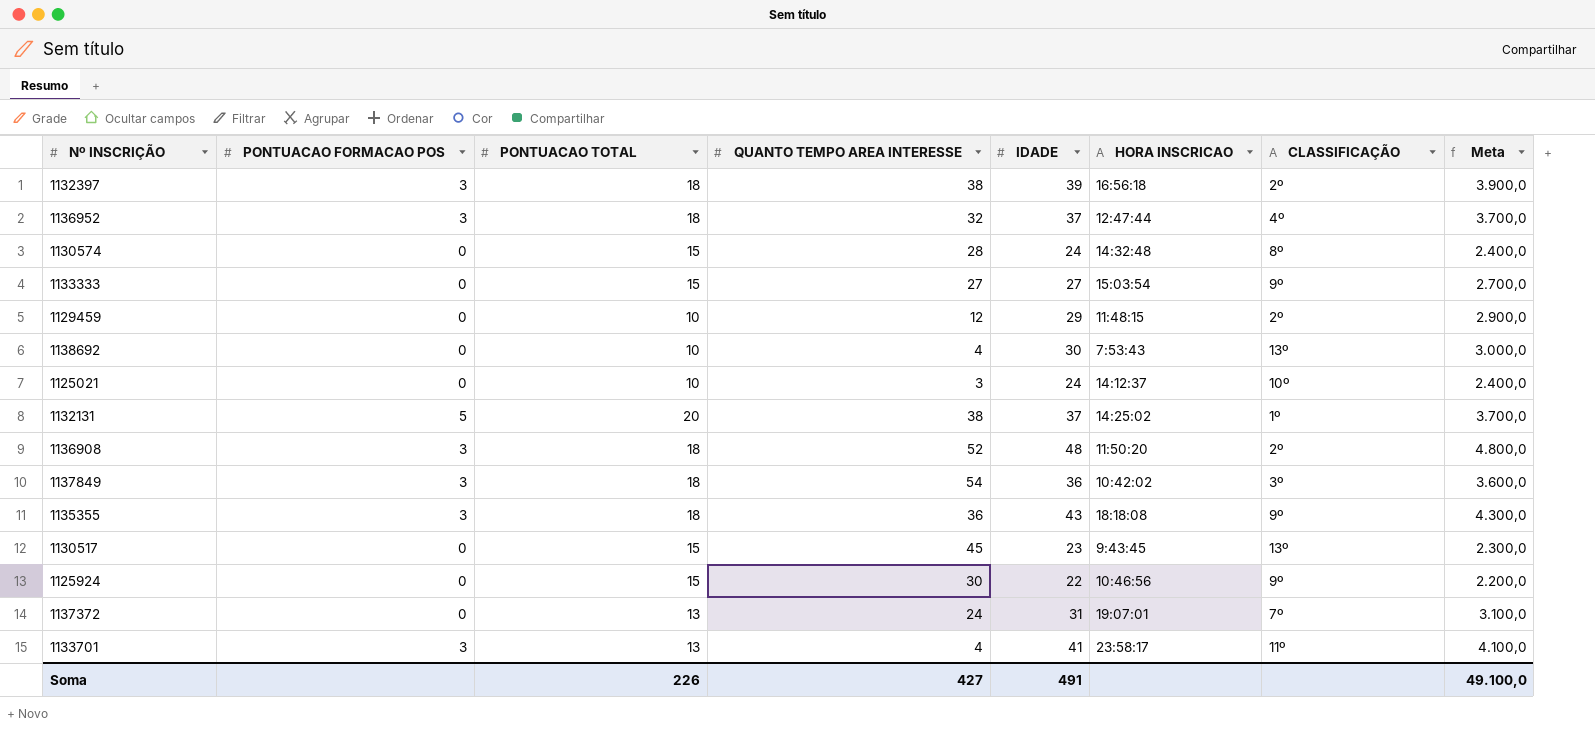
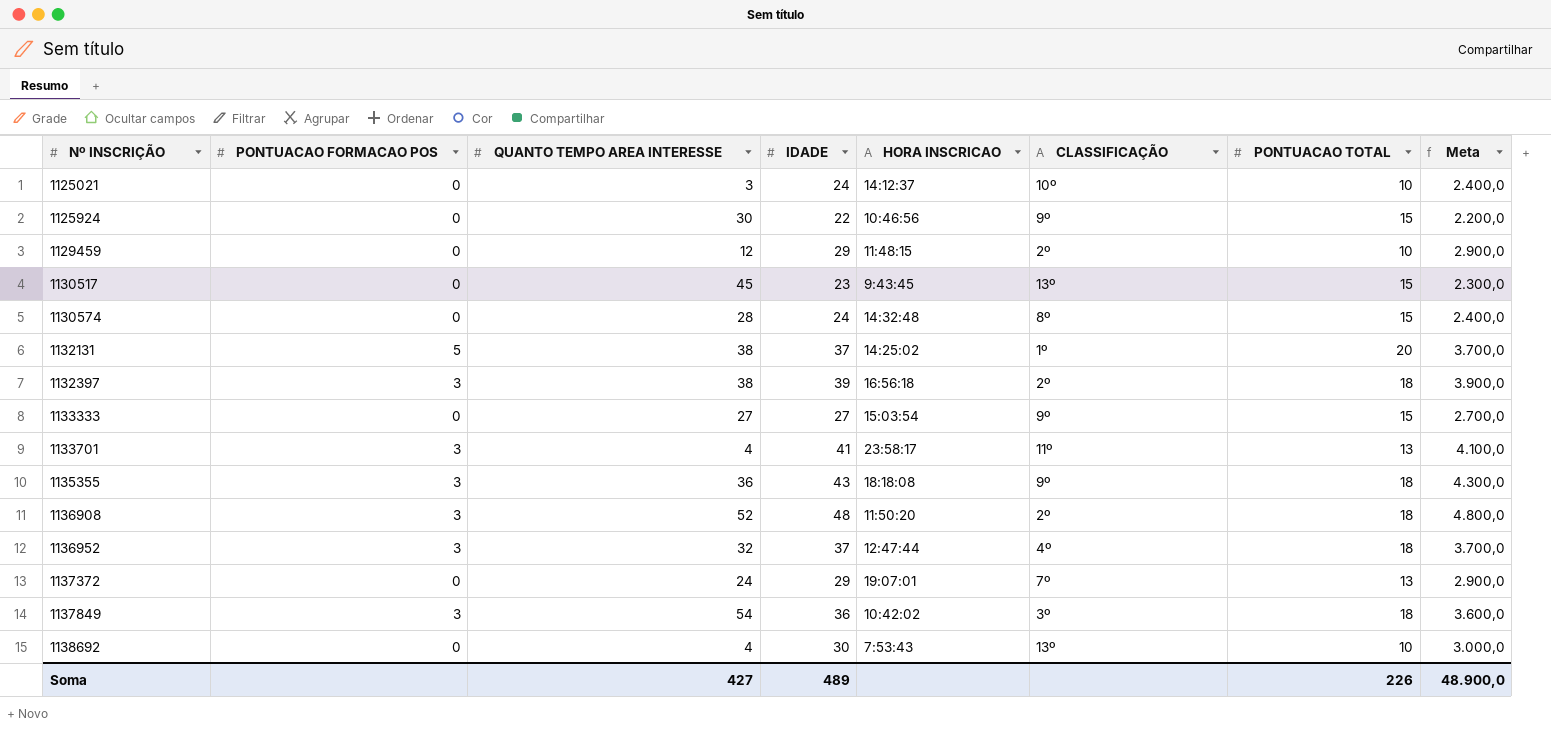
row order: none -> Nº INSCRIÇÃO ascending
column PONTUACAO TOTAL | position: 3 -> 7
1137372 | IDADE: 31 -> 29
1137372 | Meta: 3.100,0 -> 2.900,0
Soma | IDADE: 491 -> 489
Soma | Meta: 49.100,0 -> 48.900,0

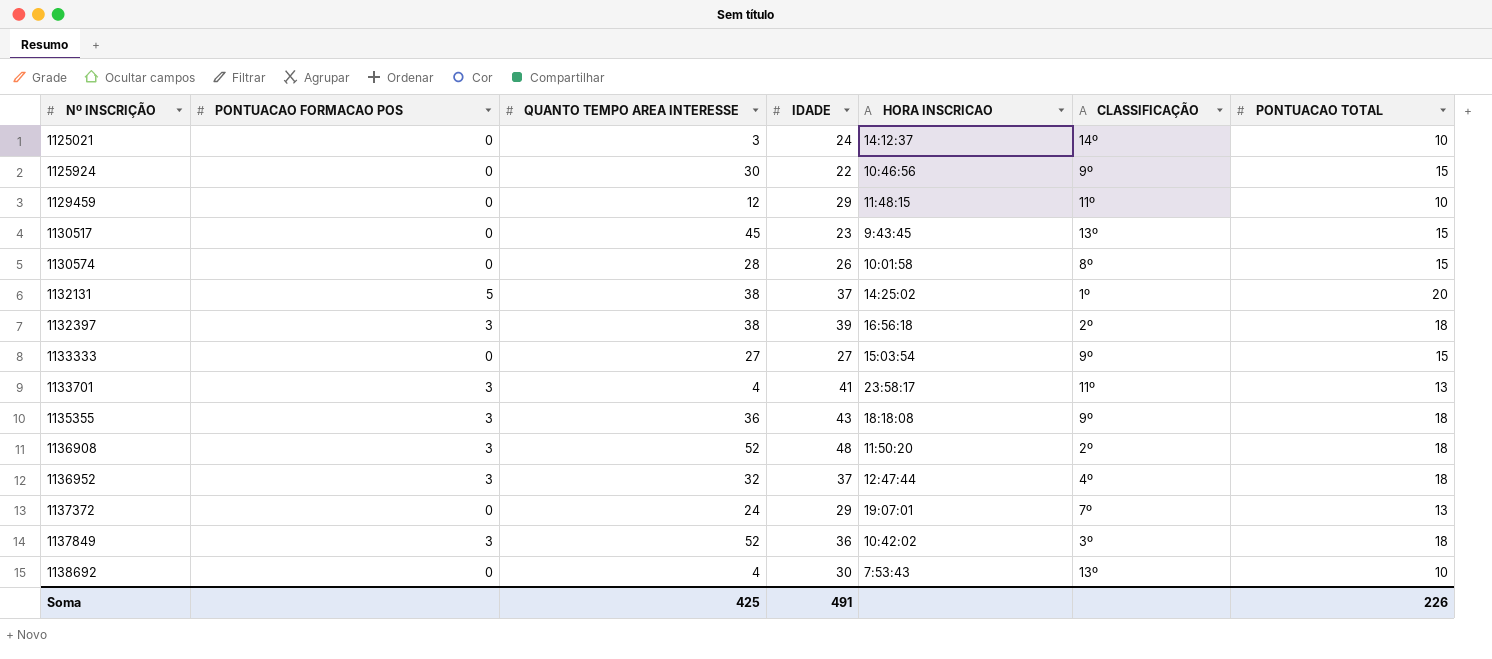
column Meta | formula: [IDADE] * 100 -> none
1125021 | CLASSIFICAÇÃO: 10º -> 14º
1129459 | CLASSIFICAÇÃO: 2º -> 11º
1130574 | IDADE: 24 -> 26
1130574 | HORA INSCRICAO: 14:32:48 -> 10:01:58
1137849 | QUANTO TEMPO AREA INTERESSE: 54 -> 52
Soma | QUANTO TEMPO AREA INTERESSE: 427 -> 425
Soma | IDADE: 489 -> 491

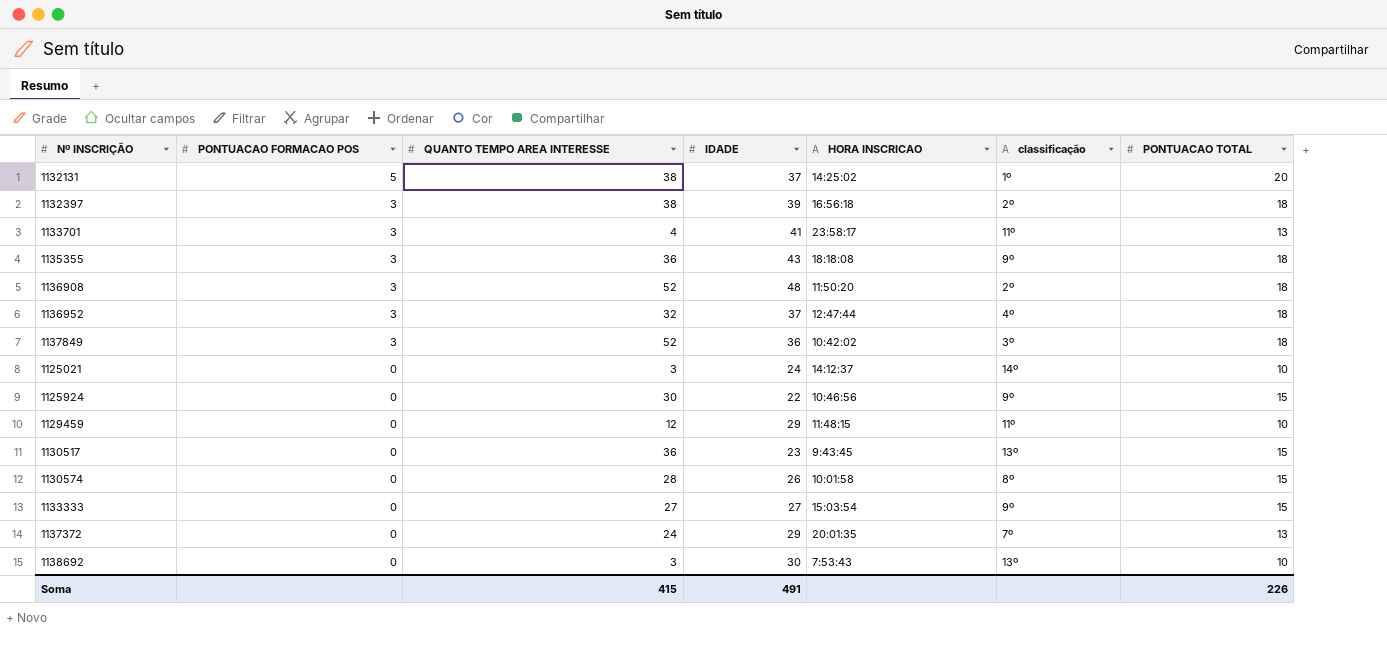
row order: Nº INSCRIÇÃO ascending -> PONTUACAO FORMACAO POS descending
column name: CLASSIFICAÇÃO -> classificação
1130517 | QUANTO TEMPO AREA INTERESSE: 45 -> 36
1137372 | HORA INSCRICAO: 19:07:01 -> 20:01:35
1138692 | QUANTO TEMPO AREA INTERESSE: 4 -> 3
Soma | QUANTO TEMPO AREA INTERESSE: 425 -> 415

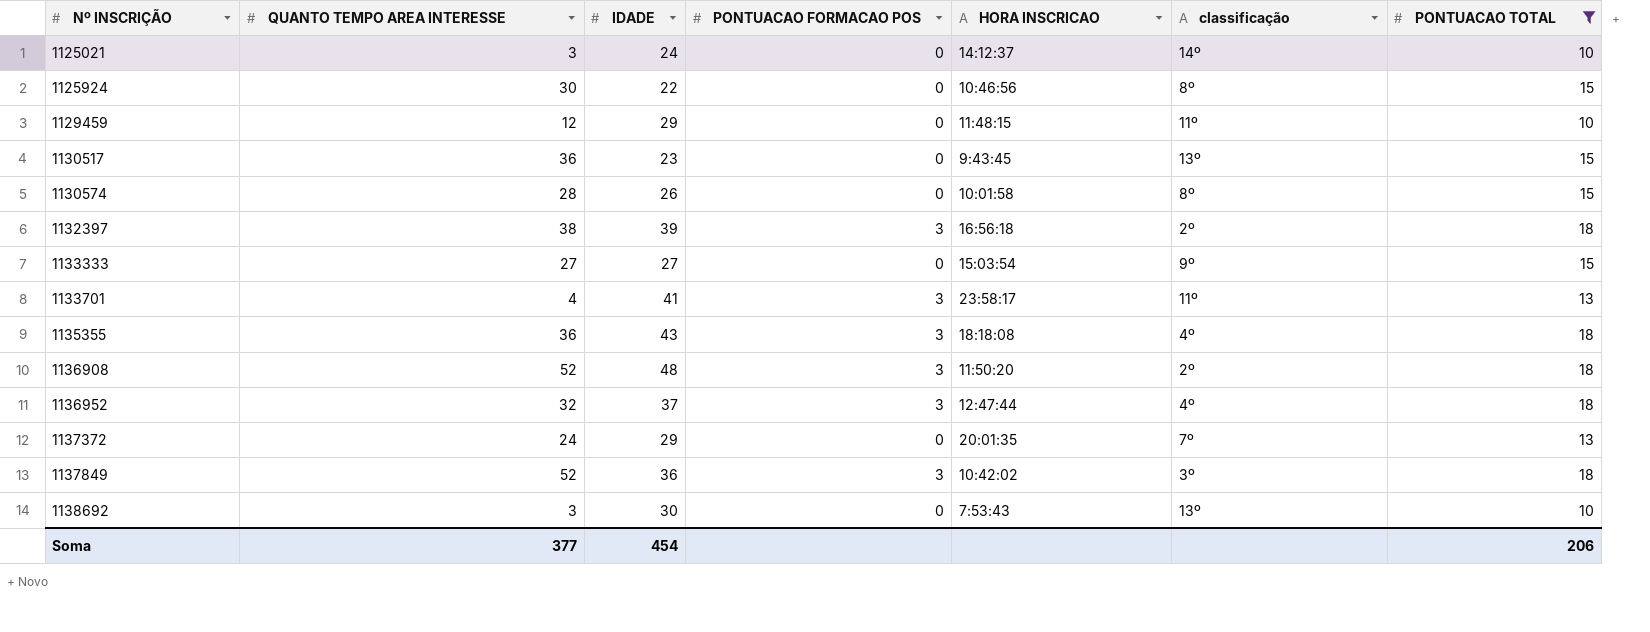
filter: none -> PONTUACAO TOTAL != 20
row order: PONTUACAO FORMACAO POS descending -> Nº INSCRIÇÃO ascending
column PONTUACAO FORMACAO POS | position: 2 -> 4
1125924 | classificação: 9º -> 8º
1135355 | classificação: 9º -> 4º
Soma | QUANTO TEMPO AREA INTERESSE: 415 -> 377
Soma | IDADE: 491 -> 454
Soma | PONTUACAO TOTAL: 226 -> 206

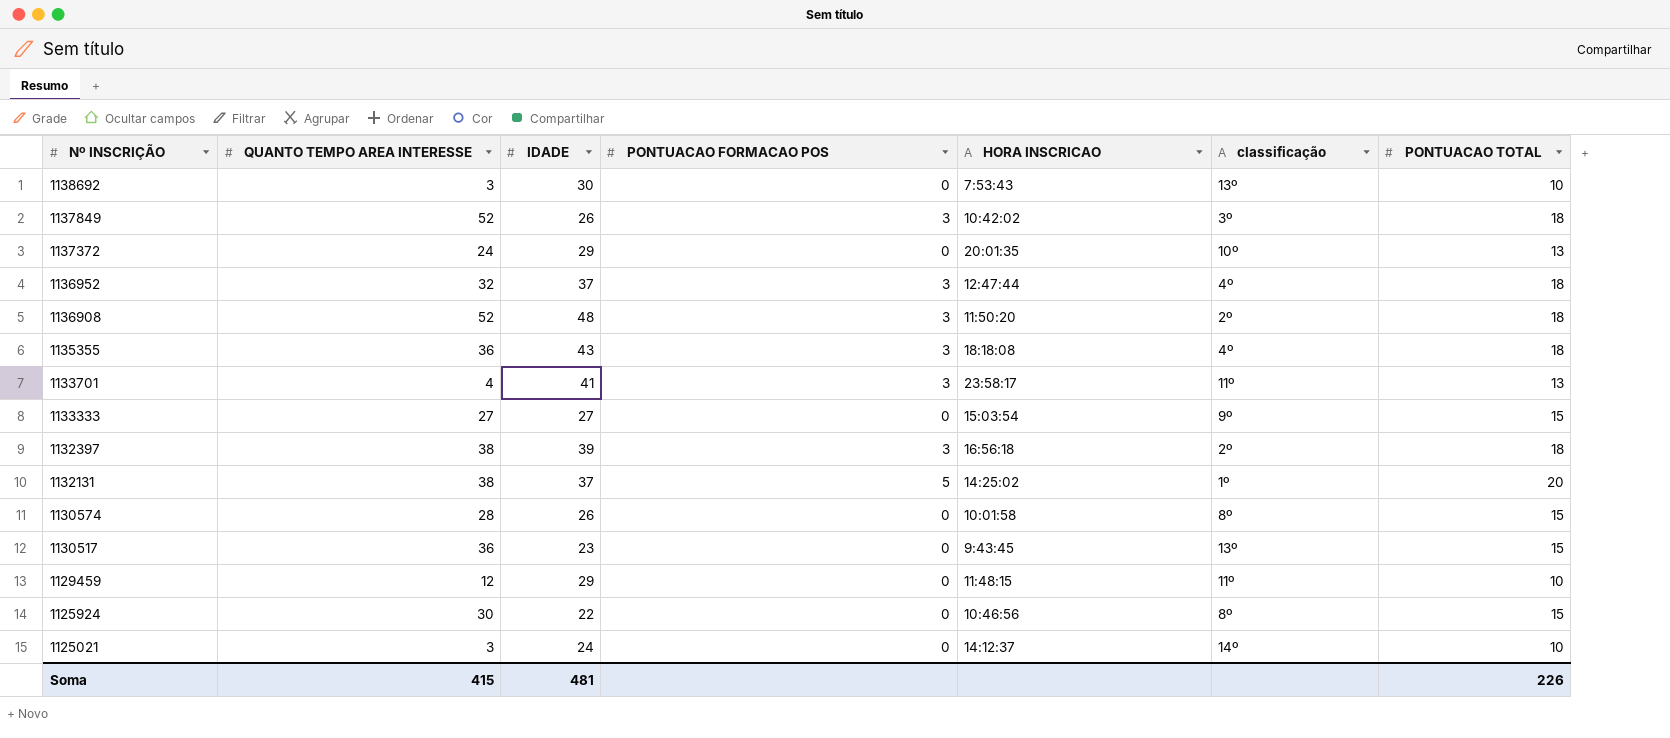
filter: PONTUACAO TOTAL != 20 -> none
row order: Nº INSCRIÇÃO ascending -> Nº INSCRIÇÃO descending
1137849 | IDADE: 36 -> 26
1137372 | classificação: 7º -> 10º
Soma | QUANTO TEMPO AREA INTERESSE: 377 -> 415
Soma | IDADE: 454 -> 481
Soma | PONTUACAO TOTAL: 206 -> 226

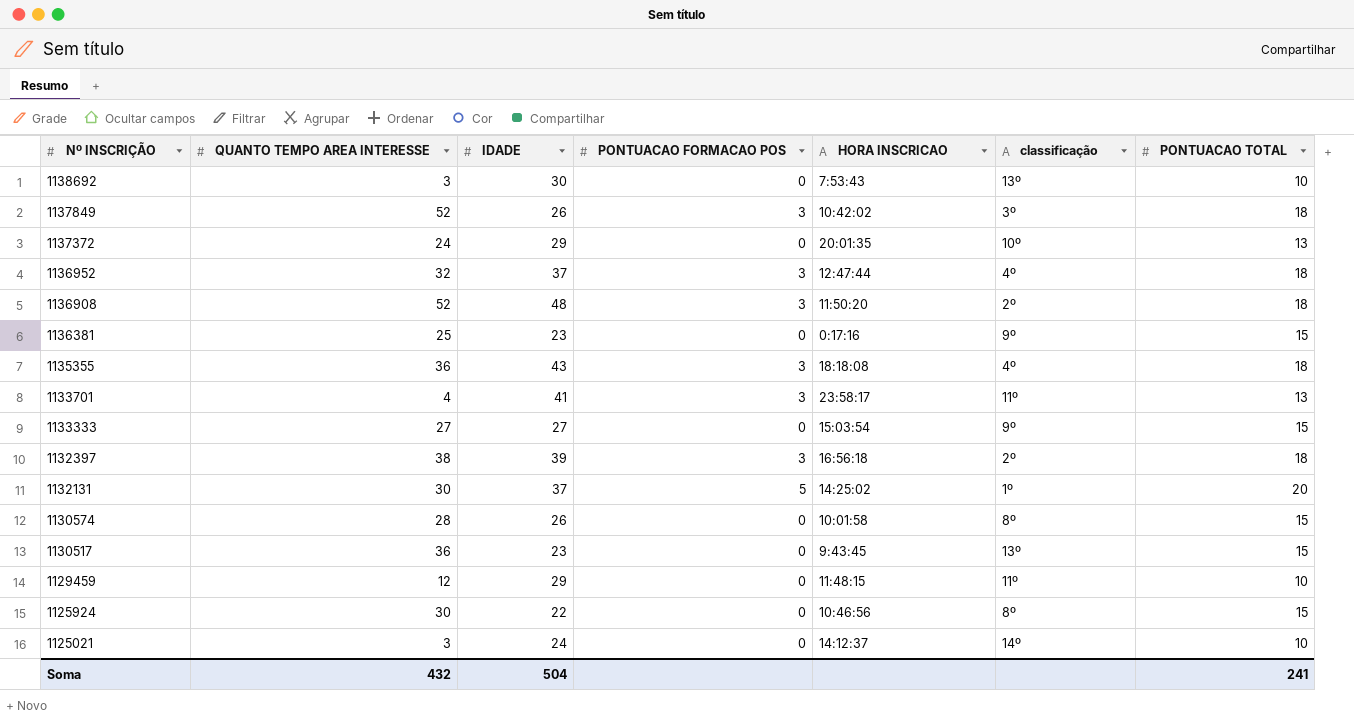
row 1136381: none -> 25 | 23 | 0 | 0:17:16 | 9º | 15
1132131 | QUANTO TEMPO AREA INTERESSE: 38 -> 30
Soma | QUANTO TEMPO AREA INTERESSE: 415 -> 432
Soma | IDADE: 481 -> 504
Soma | PONTUACAO TOTAL: 226 -> 241

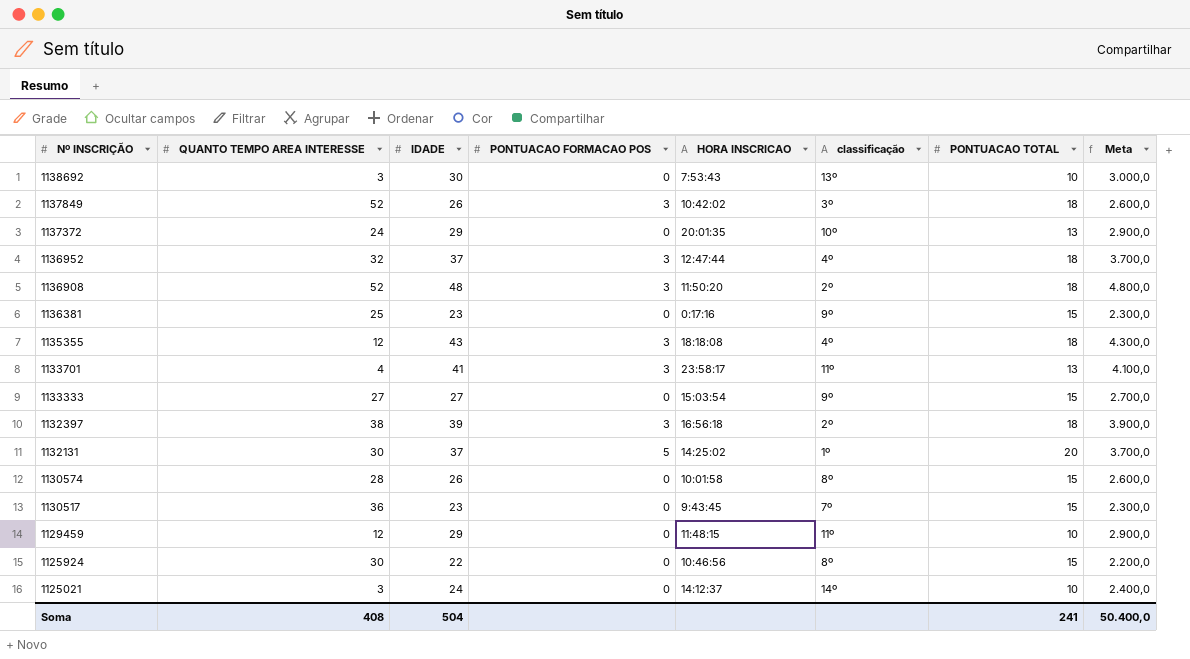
column Meta | formula: none -> [IDADE] * 100
1135355 | QUANTO TEMPO AREA INTERESSE: 36 -> 12
1130517 | classificação: 13º -> 7º
Soma | QUANTO TEMPO AREA INTERESSE: 432 -> 408

